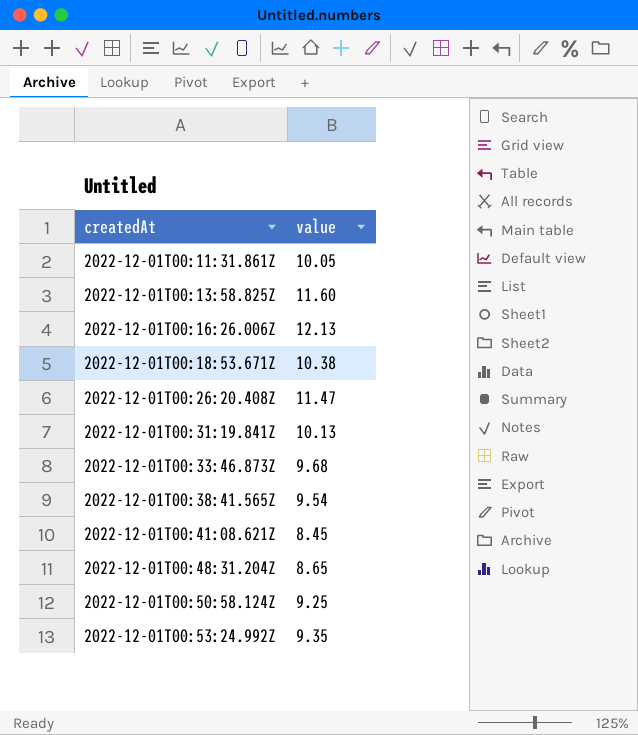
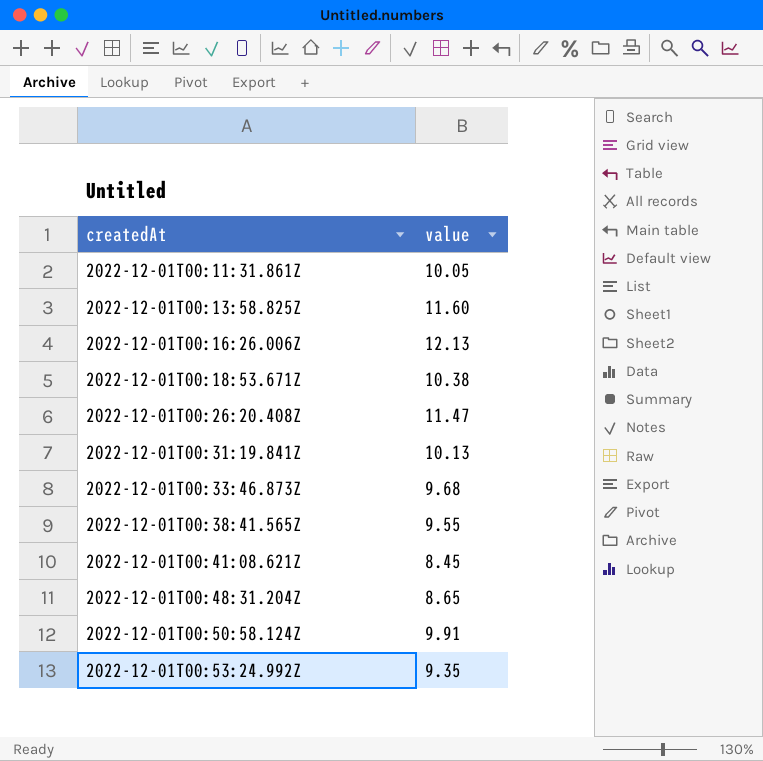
2022-12-01T00:38:41.565Z | value: 9.54 -> 9.55
2022-12-01T00:50:58.124Z | value: 9.25 -> 9.91

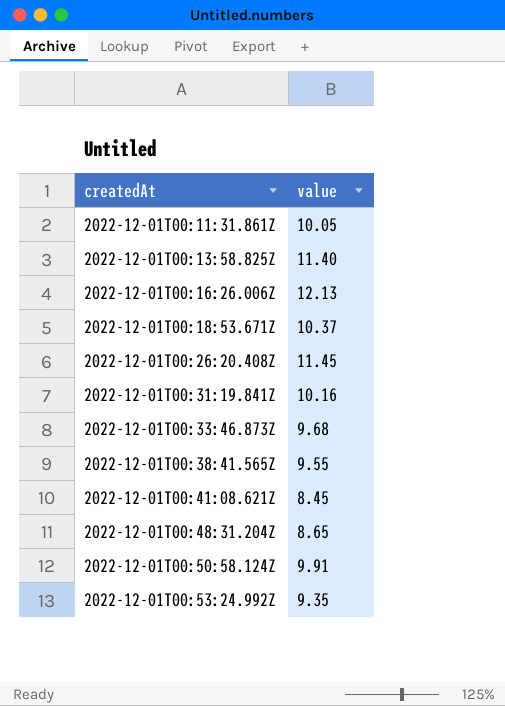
2022-12-01T00:13:58.825Z | value: 11.60 -> 11.40
2022-12-01T00:18:53.671Z | value: 10.38 -> 10.37
2022-12-01T00:26:20.408Z | value: 11.47 -> 11.45
2022-12-01T00:31:19.841Z | value: 10.13 -> 10.16

